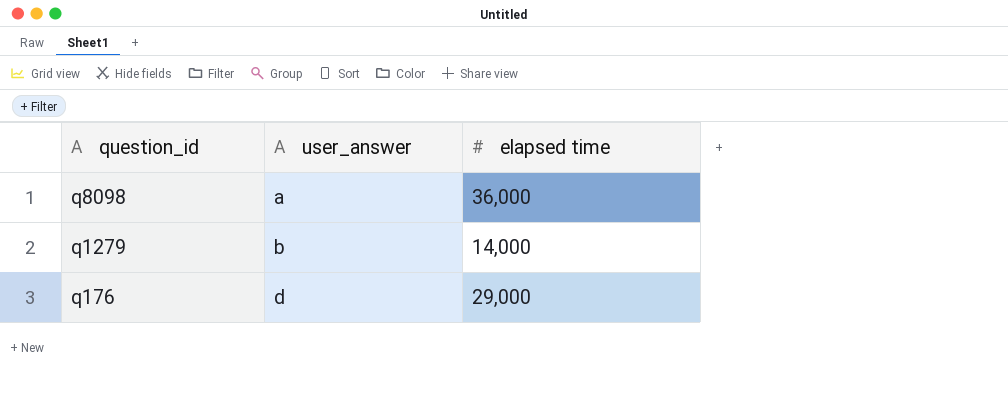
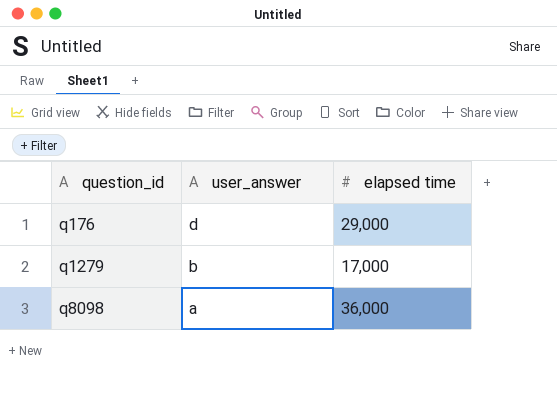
row order: question_id descending -> question_id ascending
q1279 | elapsed time: 14,000 -> 17,000

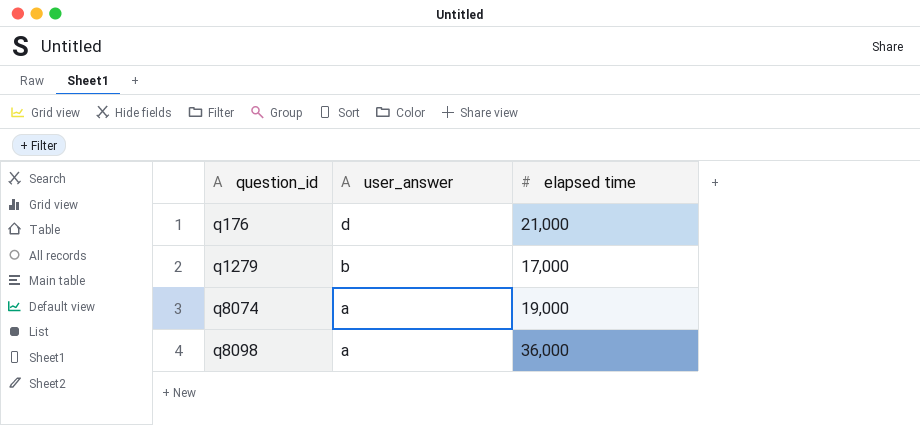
q176 | elapsed time: 29,000 -> 21,000
row q8074: none -> a | 19,000

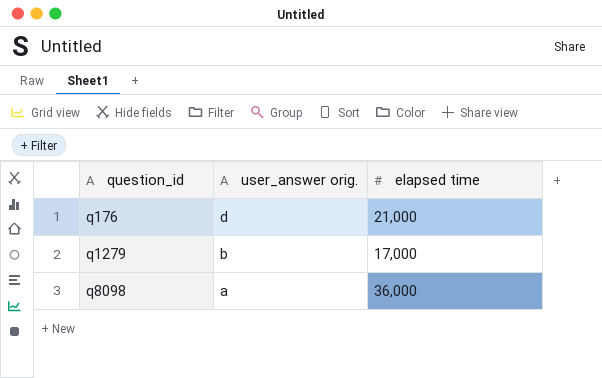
column name: user_answer -> user_answer orig.
row q8074: a | 19,000 -> none

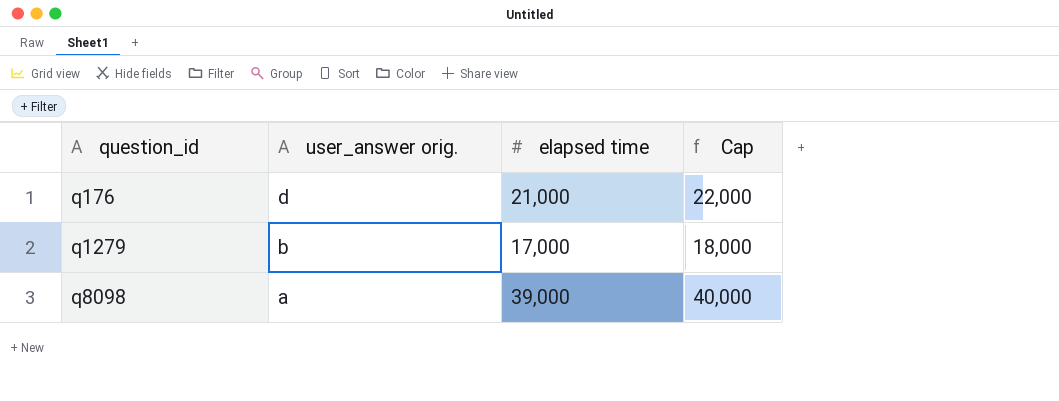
column Cap | formula: none -> [elapsed time] + 1000
q8098 | elapsed time: 36,000 -> 39,000

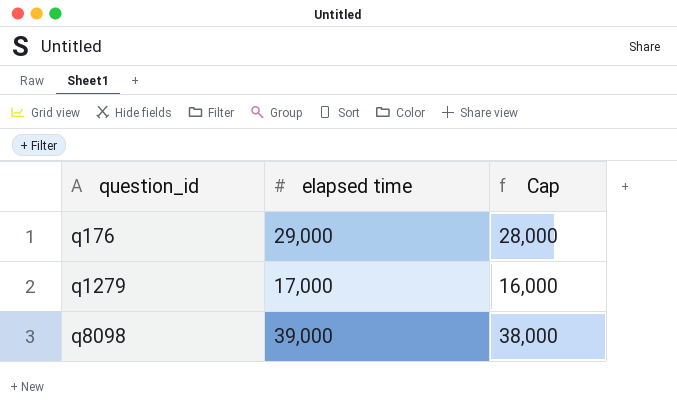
column user_answer orig. | position: 2 -> none
column Cap | formula: [elapsed time] + 1000 -> [elapsed time] - 1000
q176 | elapsed time: 21,000 -> 29,000

